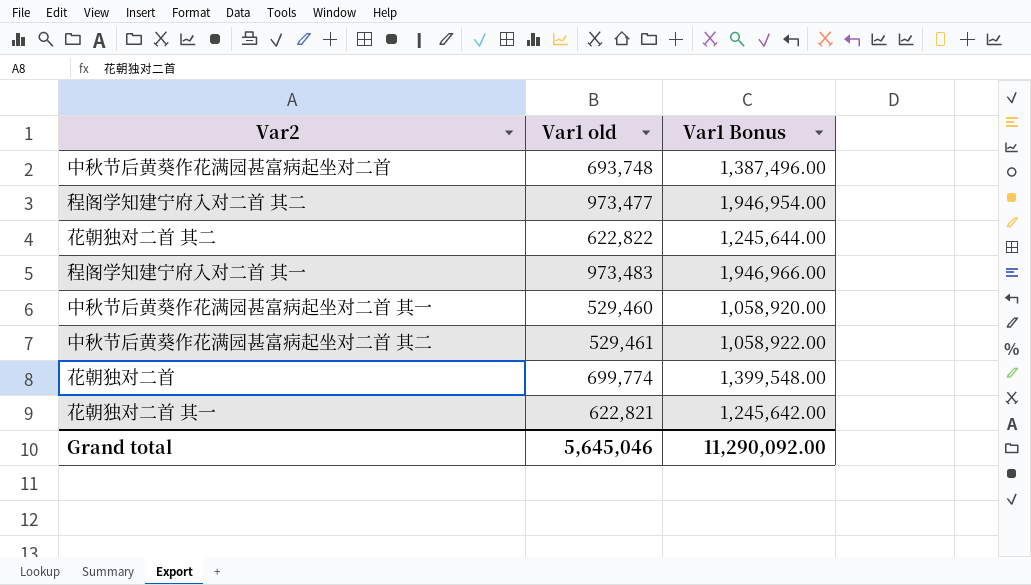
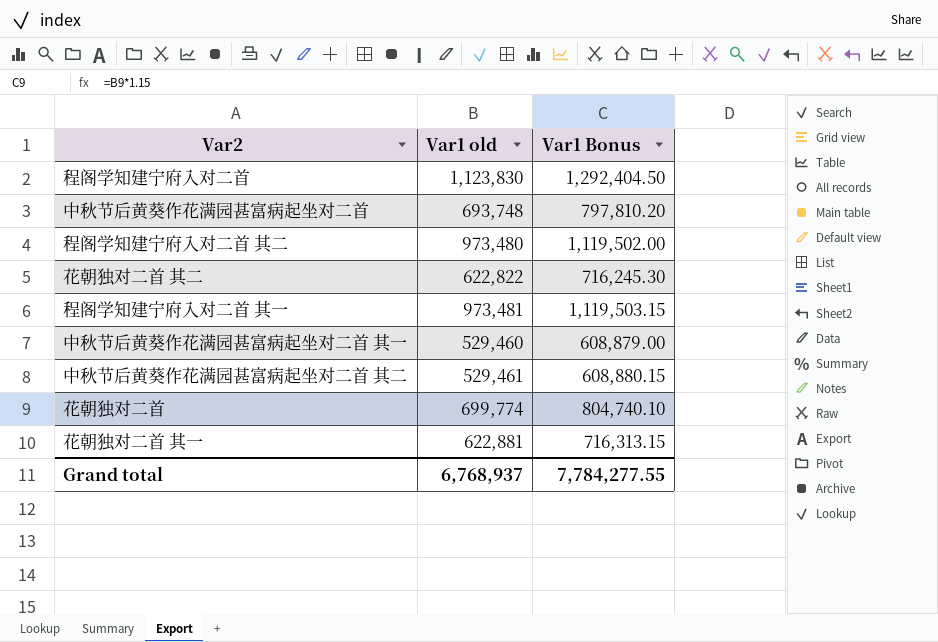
column Var1 Bonus | formula: [Var1 old] * 2 -> [Var1 old] * 1.15
row 程阁学知建宁府入对二首: none -> 1,123,830 | 1,292,404.50
程阁学知建宁府入对二首 其二 | Var1 old: 973,477 -> 973,480
程阁学知建宁府入对二首 其一 | Var1 old: 973,483 -> 973,481
花朝独对二首 其一 | Var1 old: 622,821 -> 622,881
Grand total | Var1 old: 5,645,046 -> 6,768,937
Grand total | Var1 Bonus: 11,290,092.00 -> 7,784,277.55

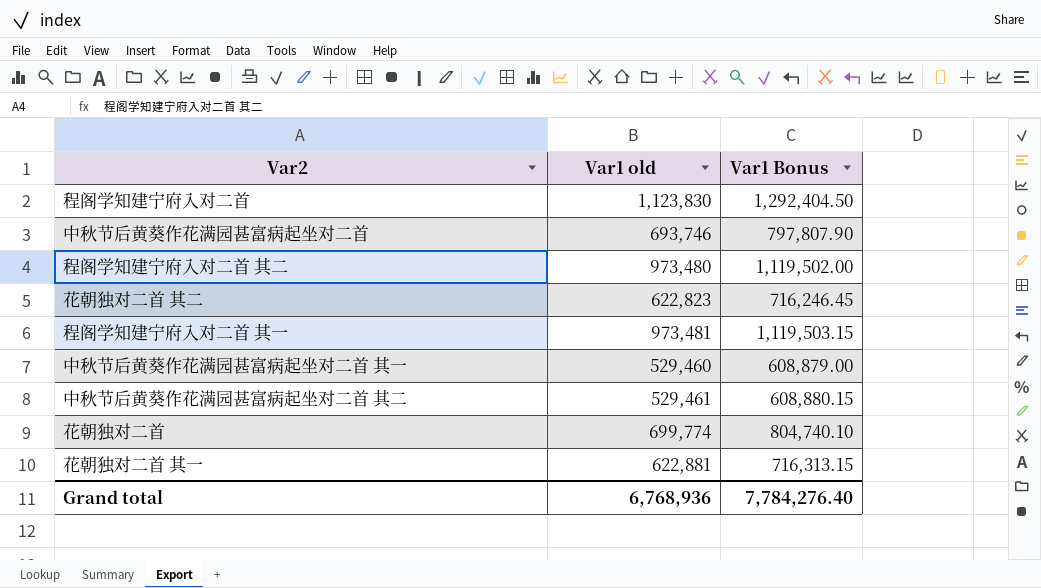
中秋节后黄葵作花满园甚富病起坐对二首 | Var1 old: 693,748 -> 693,746
中秋节后黄葵作花满园甚富病起坐对二首 | Var1 Bonus: 797,810.20 -> 797,807.90
花朝独对二首 其二 | Var1 old: 622,822 -> 622,823
花朝独对二首 其二 | Var1 Bonus: 716,245.30 -> 716,246.45
Grand total | Var1 old: 6,768,937 -> 6,768,936
Grand total | Var1 Bonus: 7,784,277.55 -> 7,784,276.40

